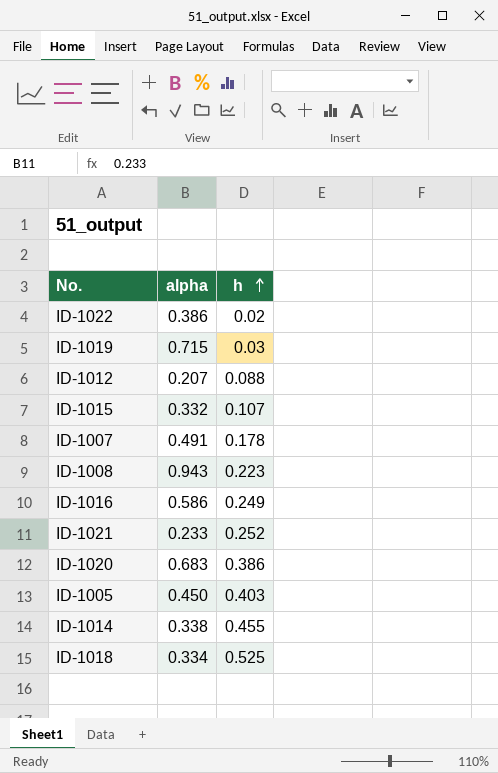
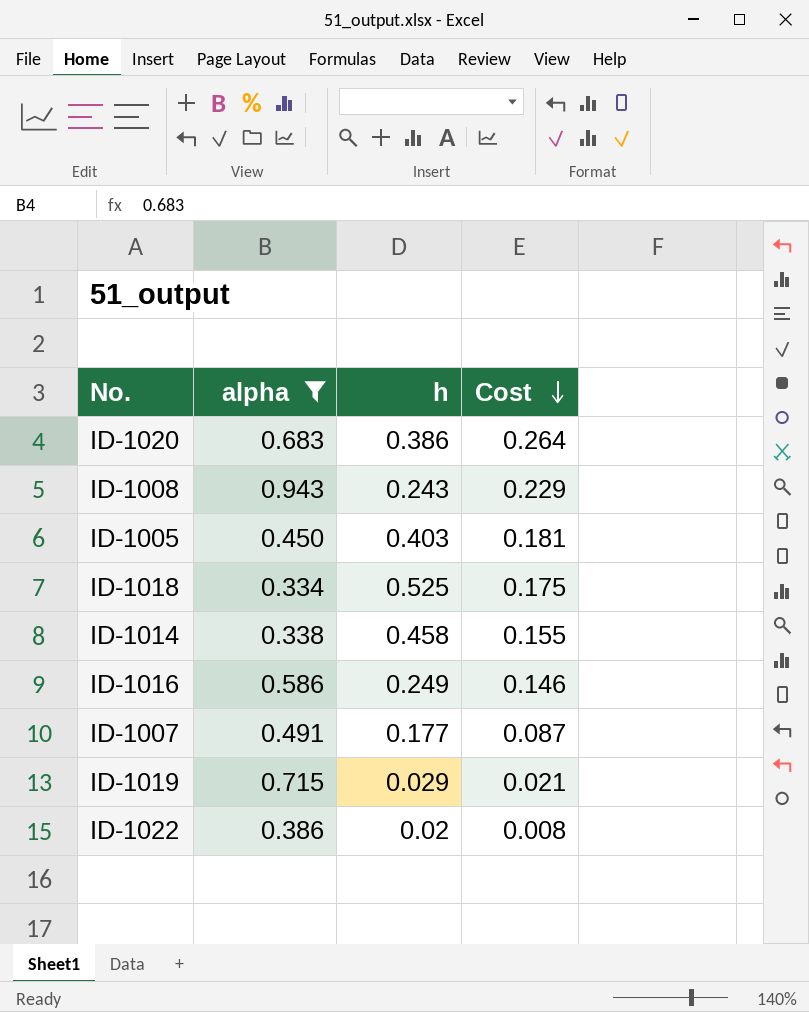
filter: none -> alpha >= 0.334
row order: h ascending -> Cost descending
column Cost | formula: none -> [alpha] * [h]
ID-1008 | h: 0.223 -> 0.243
ID-1014 | h: 0.455 -> 0.458
ID-1007 | h: 0.178 -> 0.177
ID-1019 | h: 0.03 -> 0.029

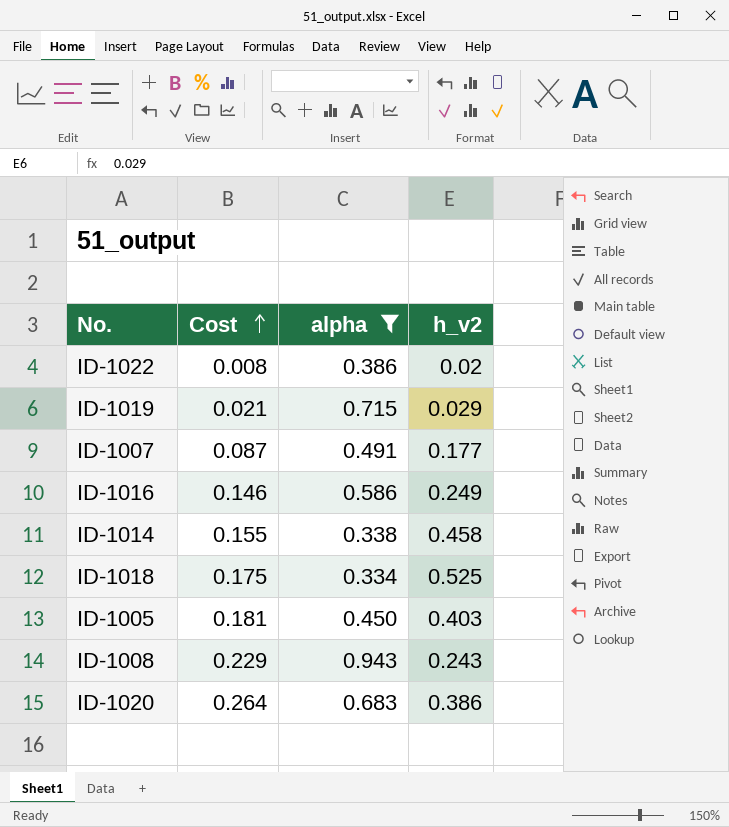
row order: Cost descending -> Cost ascending
column Cost | position: 4 -> 2
column name: h -> h_v2

